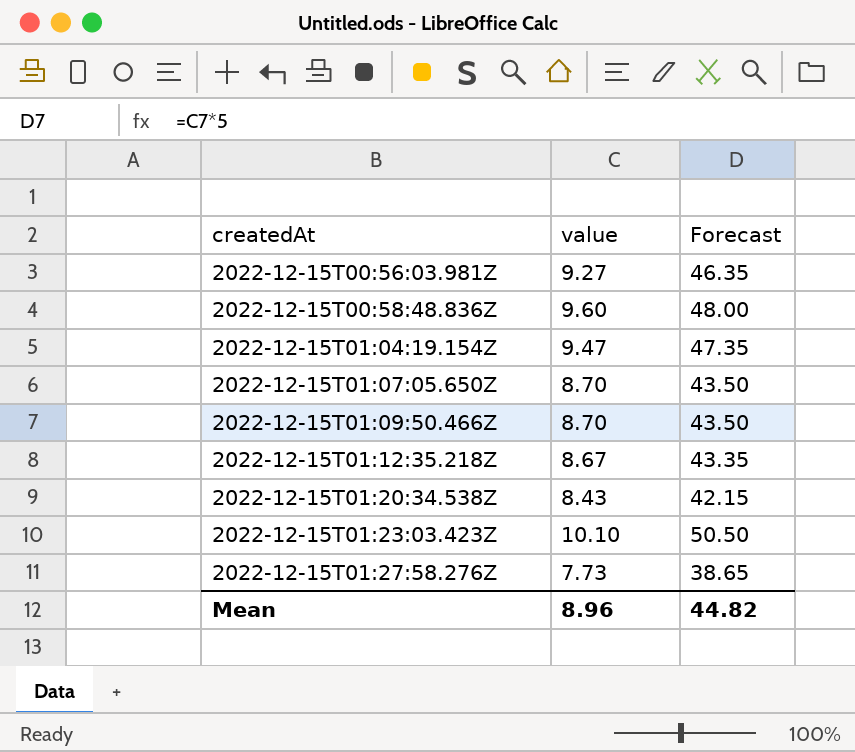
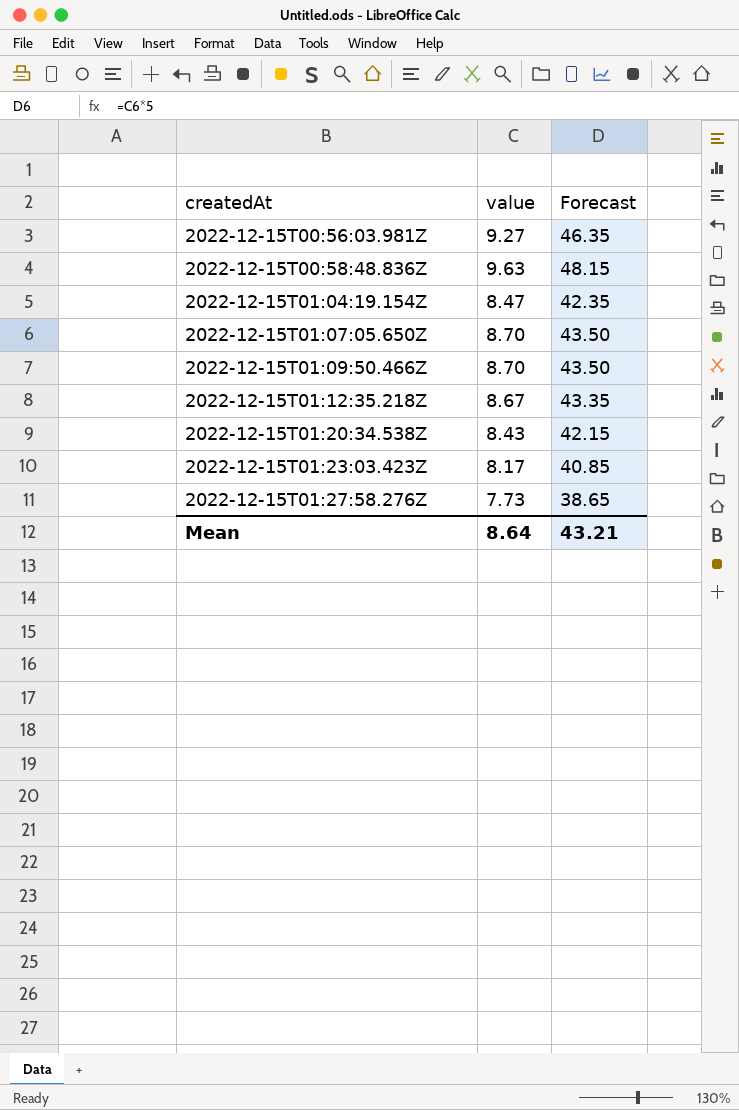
2022-12-15T00:58:48.836Z | value: 9.60 -> 9.63
2022-12-15T00:58:48.836Z | Forecast: 48.00 -> 48.15
2022-12-15T01:04:19.154Z | value: 9.47 -> 8.47
2022-12-15T01:04:19.154Z | Forecast: 47.35 -> 42.35
2022-12-15T01:23:03.423Z | value: 10.10 -> 8.17
2022-12-15T01:23:03.423Z | Forecast: 50.50 -> 40.85
Mean | value: 8.96 -> 8.64
Mean | Forecast: 44.82 -> 43.21

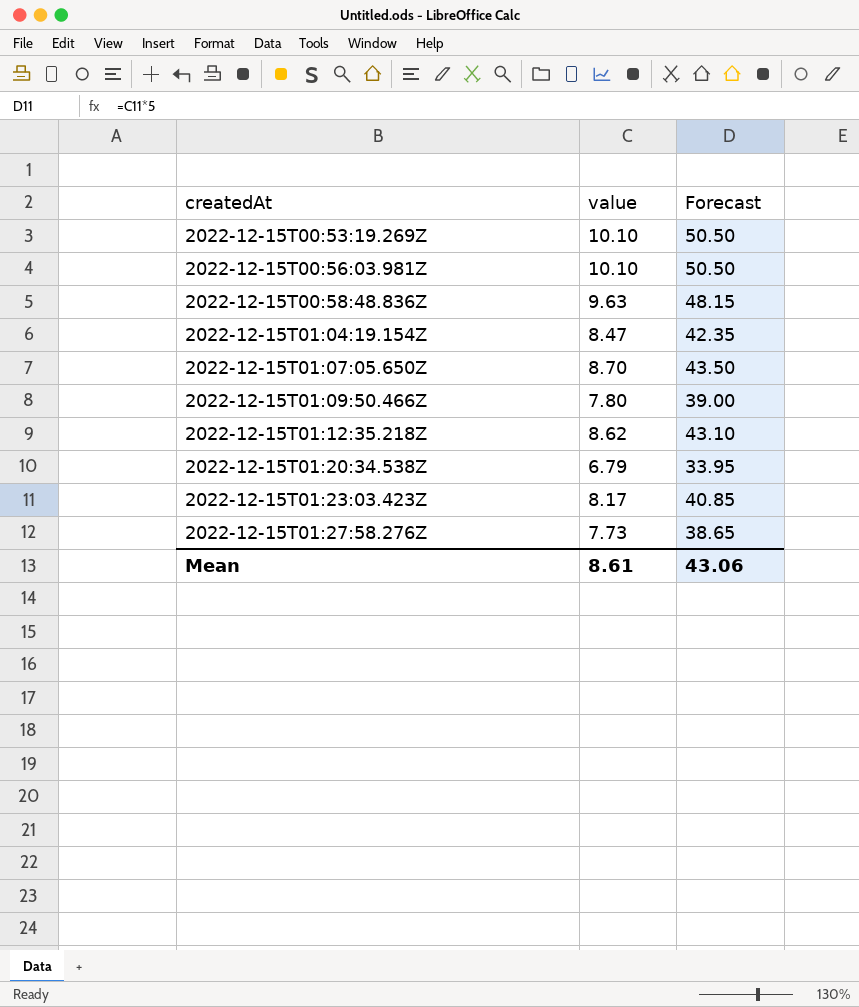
row 2022-12-15T00:53:19.269Z: none -> 10.10 | 50.50
2022-12-15T00:56:03.981Z | value: 9.27 -> 10.10
2022-12-15T00:56:03.981Z | Forecast: 46.35 -> 50.50
2022-12-15T01:09:50.466Z | value: 8.70 -> 7.80
2022-12-15T01:09:50.466Z | Forecast: 43.50 -> 39.00
2022-12-15T01:12:35.218Z | value: 8.67 -> 8.62
2022-12-15T01:12:35.218Z | Forecast: 43.35 -> 43.10
2022-12-15T01:20:34.538Z | value: 8.43 -> 6.79
2022-12-15T01:20:34.538Z | Forecast: 42.15 -> 33.95
Mean | value: 8.64 -> 8.61
Mean | Forecast: 43.21 -> 43.06

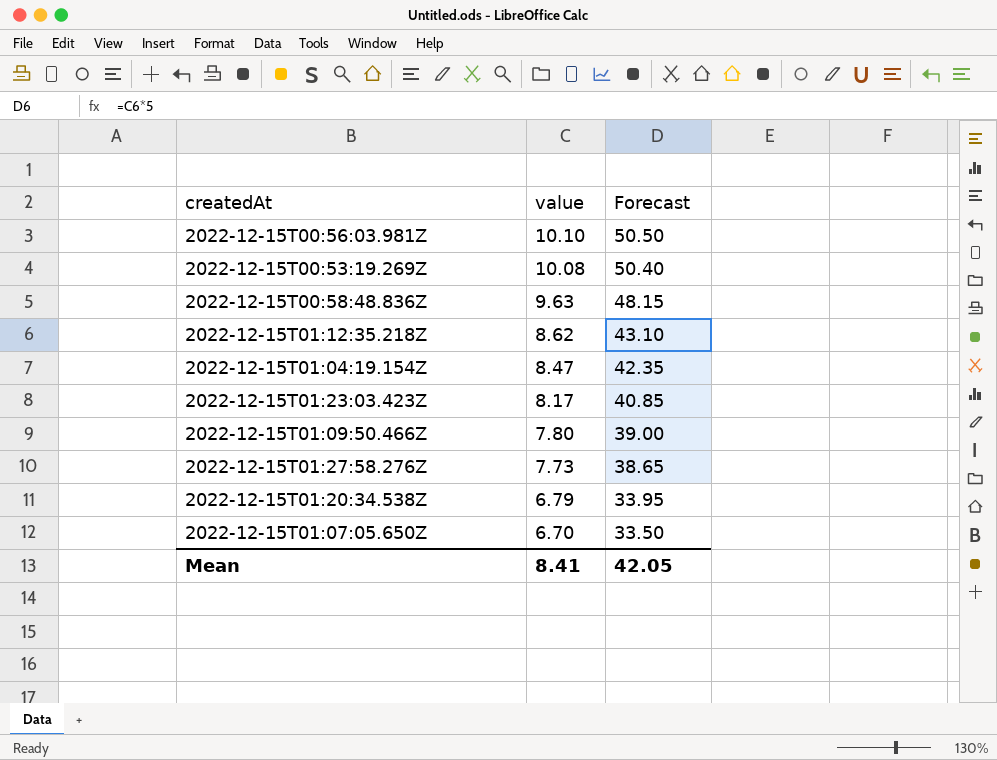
row order: createdAt ascending -> value descending
2022-12-15T00:53:19.269Z | value: 10.10 -> 10.08
2022-12-15T00:53:19.269Z | Forecast: 50.50 -> 50.40
2022-12-15T01:07:05.650Z | value: 8.70 -> 6.70
2022-12-15T01:07:05.650Z | Forecast: 43.50 -> 33.50
Mean | value: 8.61 -> 8.41
Mean | Forecast: 43.06 -> 42.05

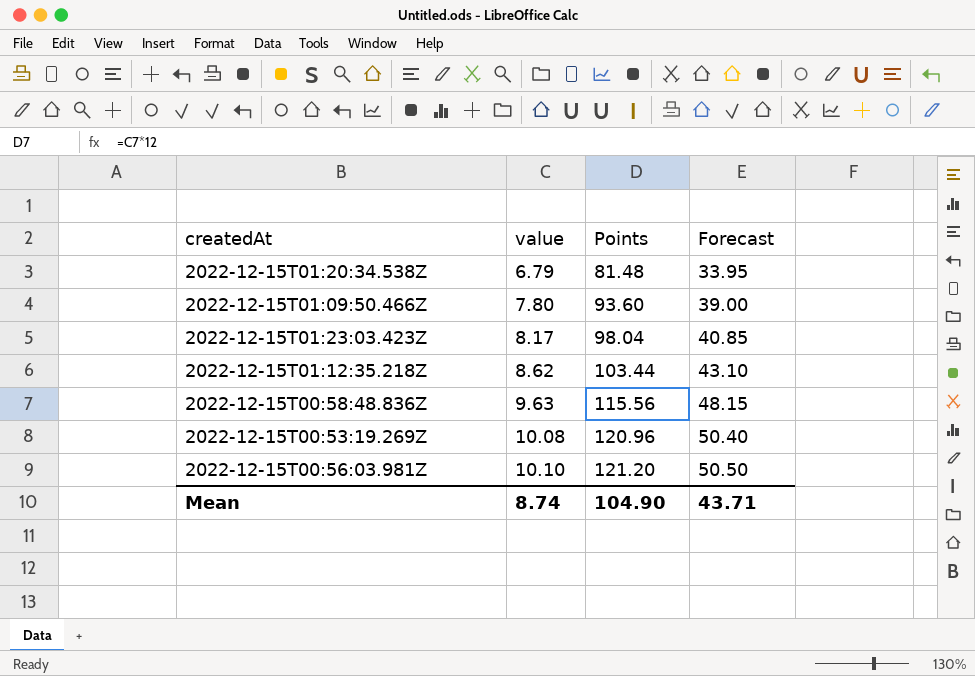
row order: value descending -> value ascending
column Points | formula: none -> [value] * 12
row 2022-12-15T01:04:19.154Z: 8.47 | 42.35 -> none
row 2022-12-15T01:27:58.276Z: 7.73 | 38.65 -> none
row 2022-12-15T01:07:05.650Z: 6.70 | 33.50 -> none
Mean | value: 8.41 -> 8.74
Mean | Forecast: 42.05 -> 43.71

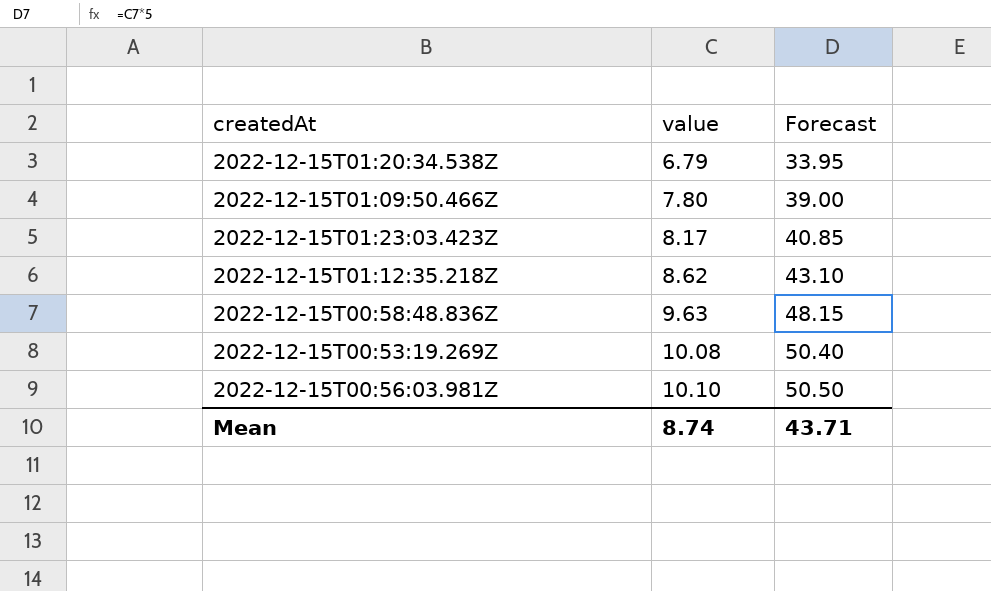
column Points | formula: [value] * 12 -> none

